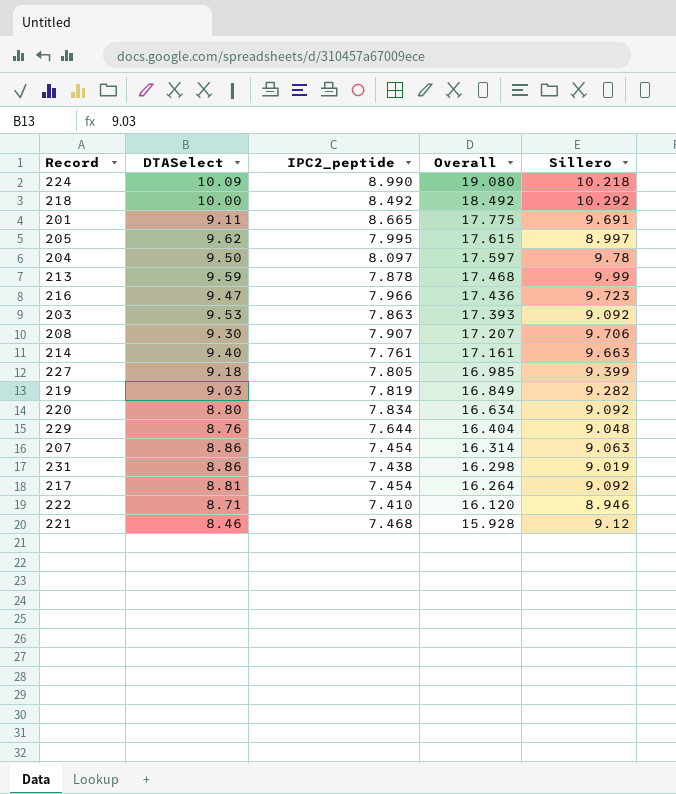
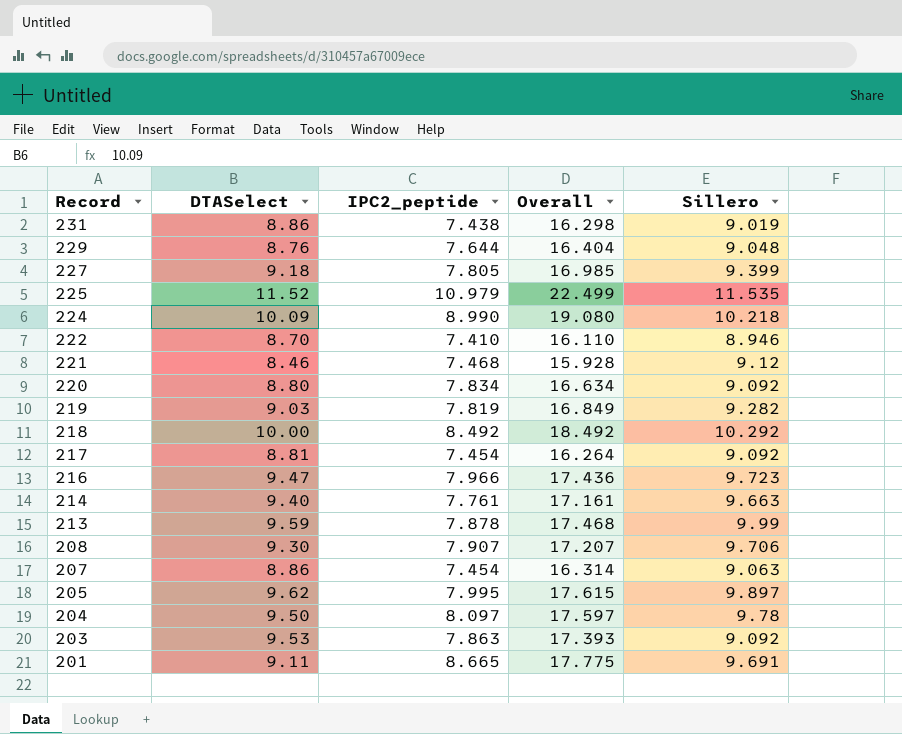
row order: Overall descending -> Record descending
row 225: none -> 11.52 | 10.979 | 22.499 | 11.535
222 | DTASelect: 8.71 -> 8.70
222 | Overall: 16.120 -> 16.110
205 | Sillero: 8.997 -> 9.897

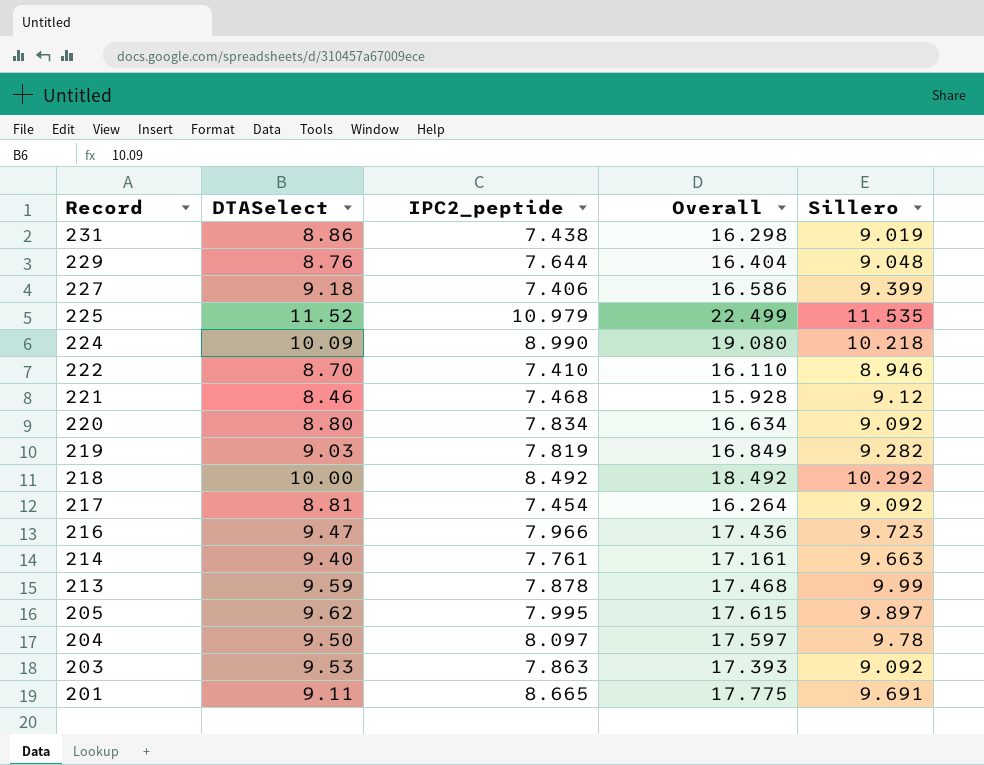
row 208: 9.30 | 7.907 | 17.207 | 9.706 -> none
row 207: 8.86 | 7.454 | 16.314 | 9.063 -> none
227 | IPC2_peptide: 7.805 -> 7.406
227 | Overall: 16.985 -> 16.586

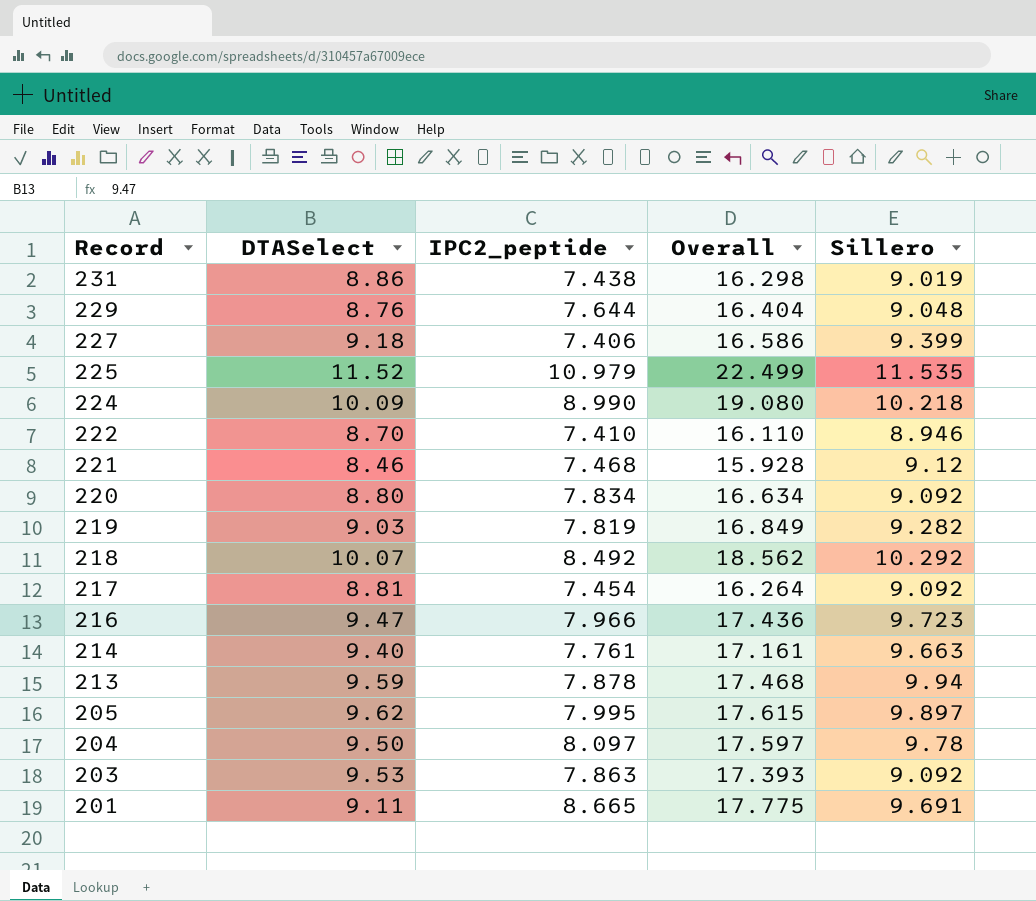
218 | DTASelect: 10.00 -> 10.07
218 | Overall: 18.492 -> 18.562
213 | Sillero: 9.99 -> 9.94

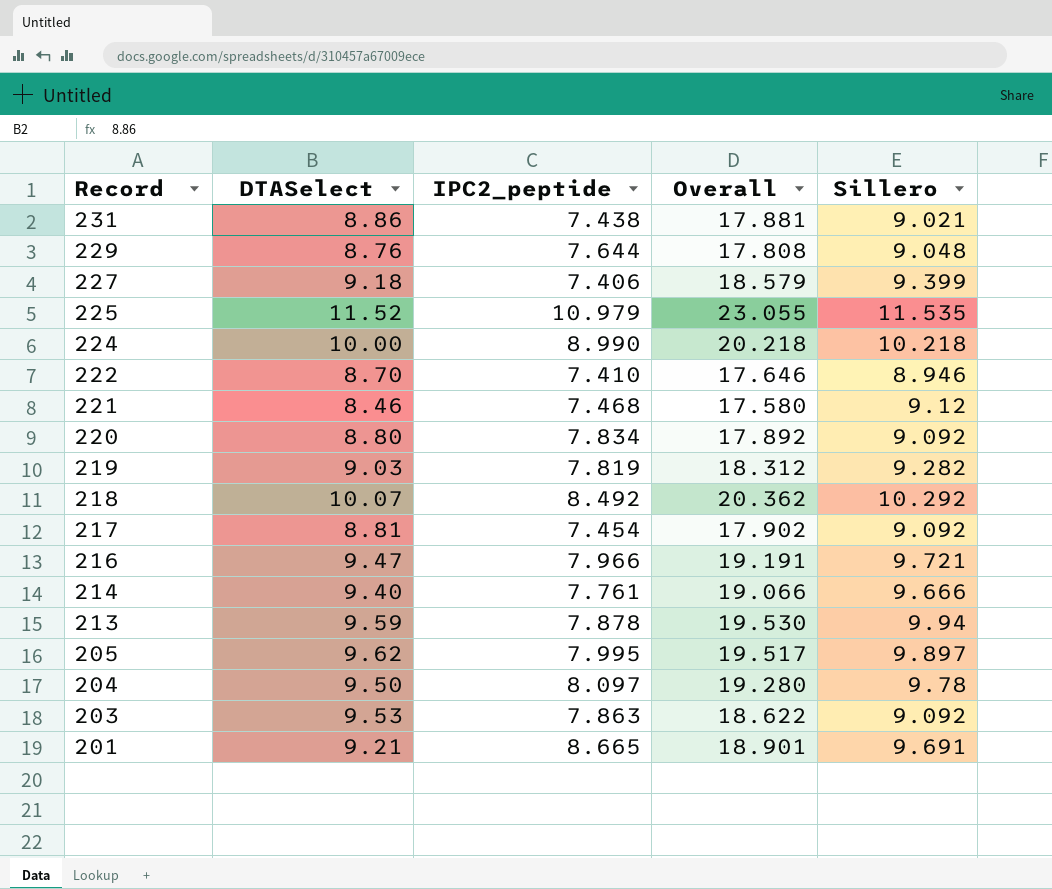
column Overall | formula: [DTASelect] + [IPC2_peptide] -> [DTASelect] + [Sillero]
231 | Sillero: 9.019 -> 9.021
224 | DTASelect: 10.09 -> 10.00
216 | Sillero: 9.723 -> 9.721
214 | Sillero: 9.663 -> 9.666
201 | DTASelect: 9.11 -> 9.21

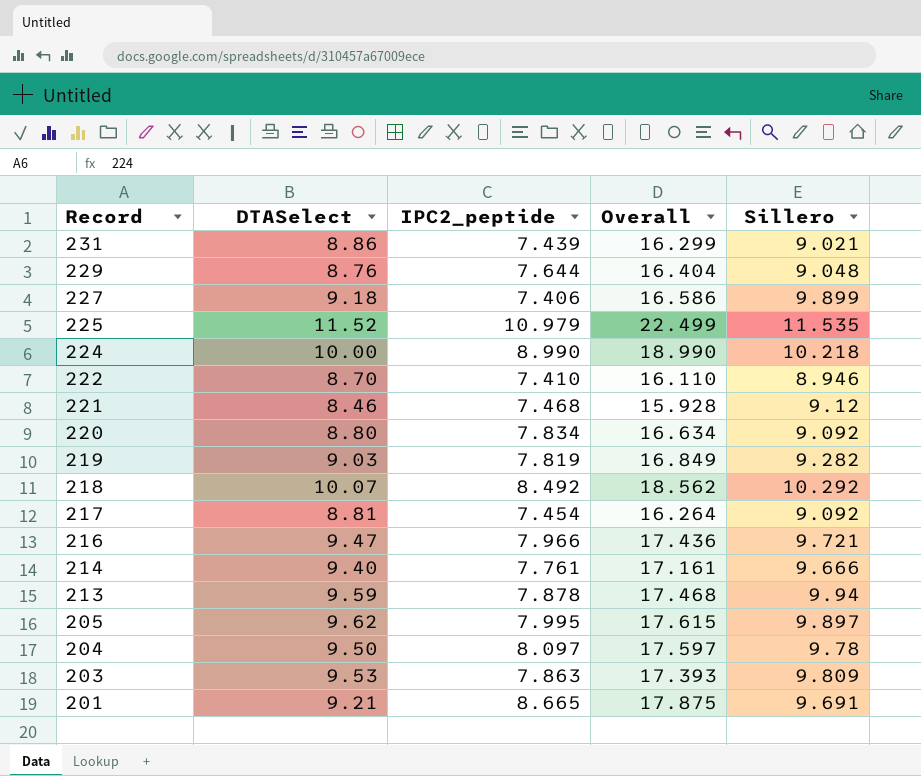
column Overall | formula: [DTASelect] + [Sillero] -> [DTASelect] + [IPC2_peptide]
231 | IPC2_peptide: 7.438 -> 7.439
227 | Sillero: 9.399 -> 9.899
203 | Sillero: 9.092 -> 9.809

